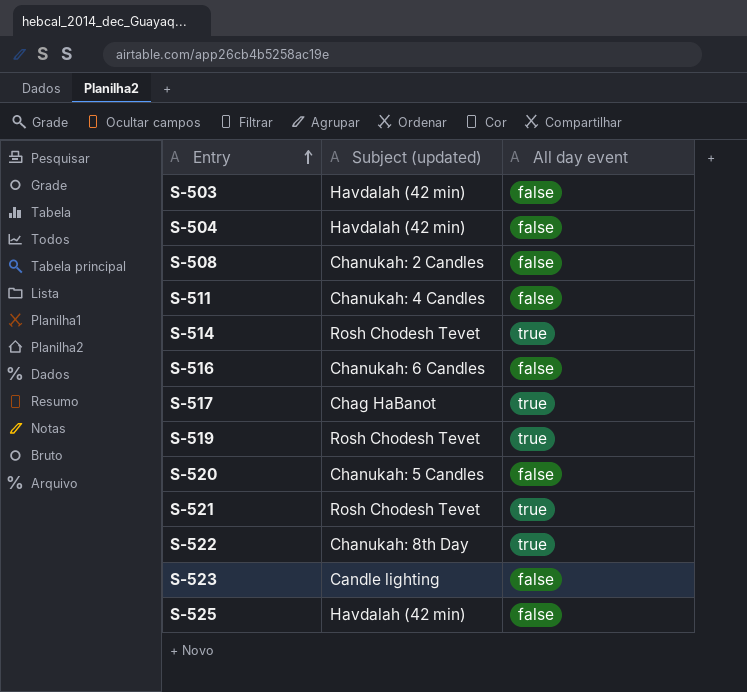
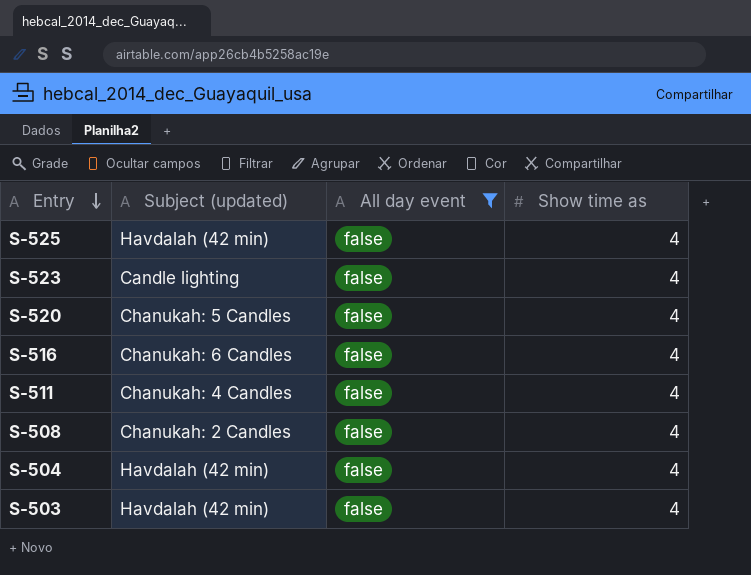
filter: none -> All day event = false
row order: Entry ascending -> Entry descending
column Show time as | position: none -> 4

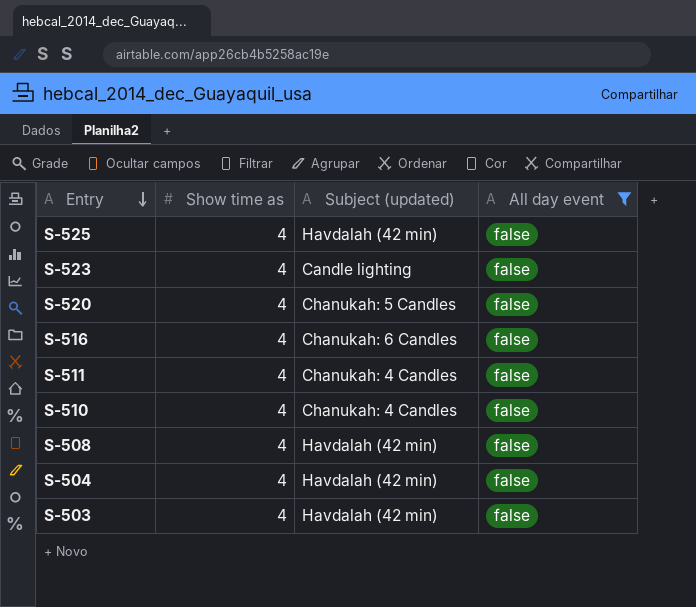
column Show time as | position: 4 -> 2
row S-510: none -> 4 | Chanukah: 4 Candles | false
S-508 | Subject (updated): Chanukah: 2 Candles -> Havdalah (42 min)

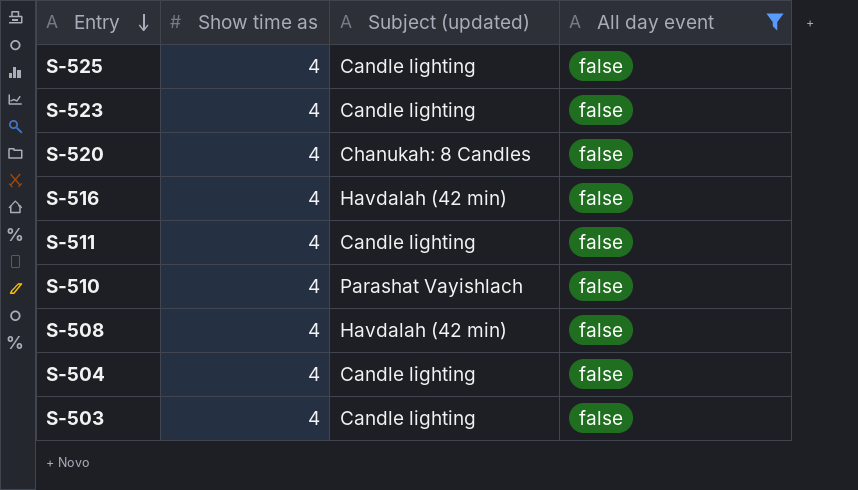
S-525 | Subject (updated): Havdalah (42 min) -> Candle lighting
S-520 | Subject (updated): Chanukah: 5 Candles -> Chanukah: 8 Candles
S-516 | Subject (updated): Chanukah: 6 Candles -> Havdalah (42 min)
S-511 | Subject (updated): Chanukah: 4 Candles -> Candle lighting
S-510 | Subject (updated): Chanukah: 4 Candles -> Parashat Vayishlach
S-504 | Subject (updated): Havdalah (42 min) -> Candle lighting
S-503 | Subject (updated): Havdalah (42 min) -> Candle lighting

